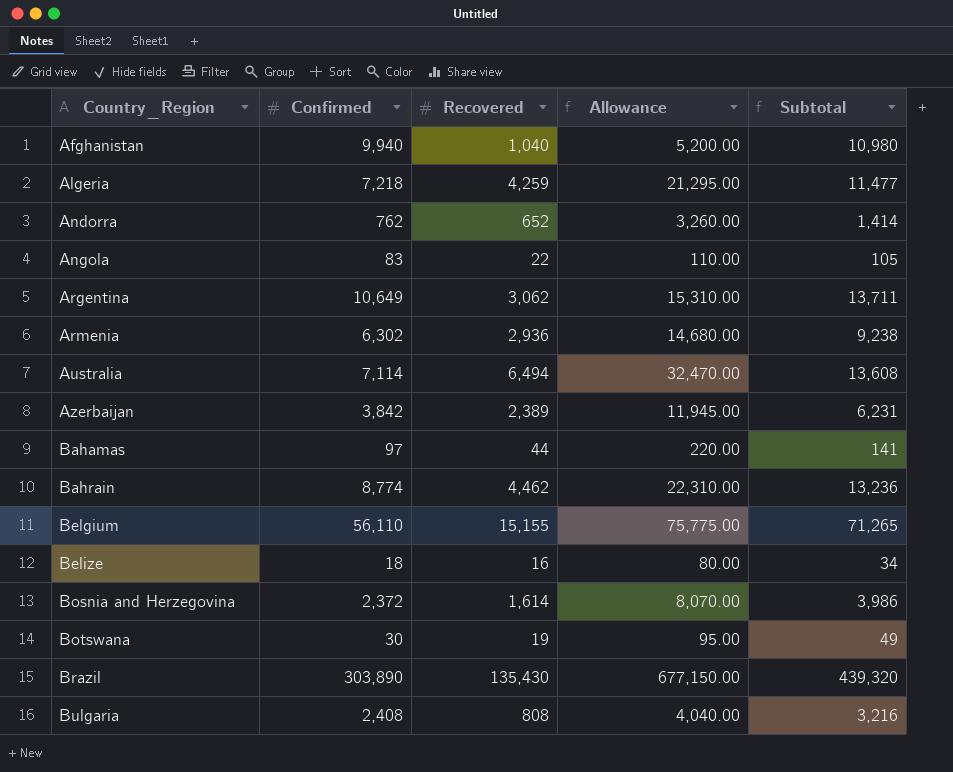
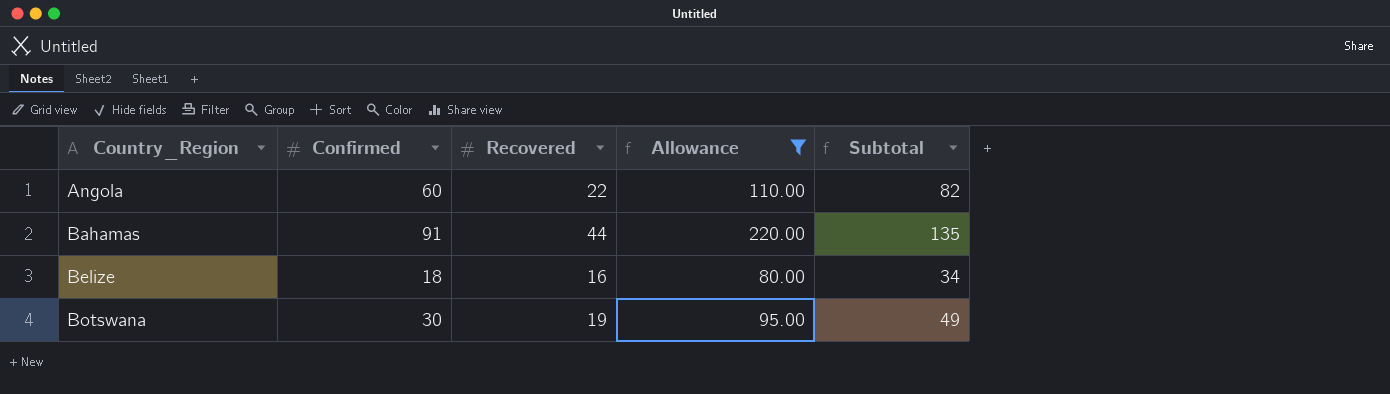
filter: none -> Allowance <= 220.00
Angola | Confirmed: 83 -> 60
Angola | Subtotal: 105 -> 82
Bahamas | Confirmed: 97 -> 91
Bahamas | Subtotal: 141 -> 135

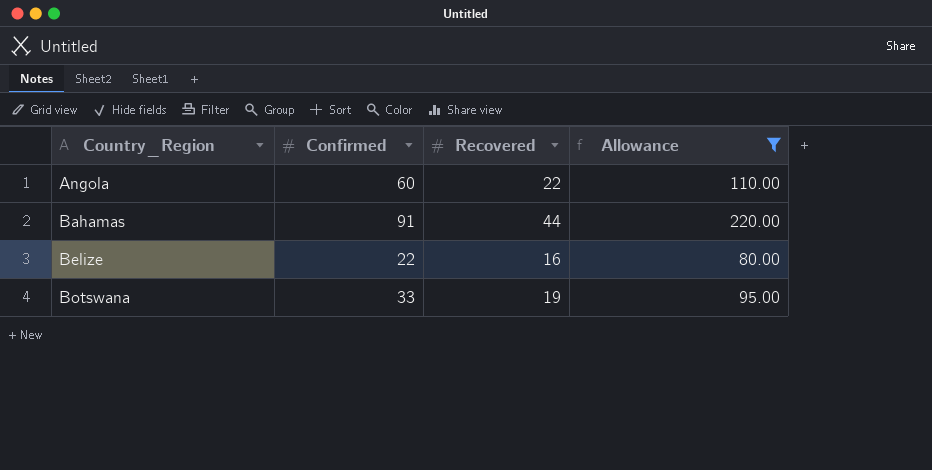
column Subtotal | formula: [Confirmed] + [Recovered] -> none
Belize | Confirmed: 18 -> 22
Botswana | Confirmed: 30 -> 33

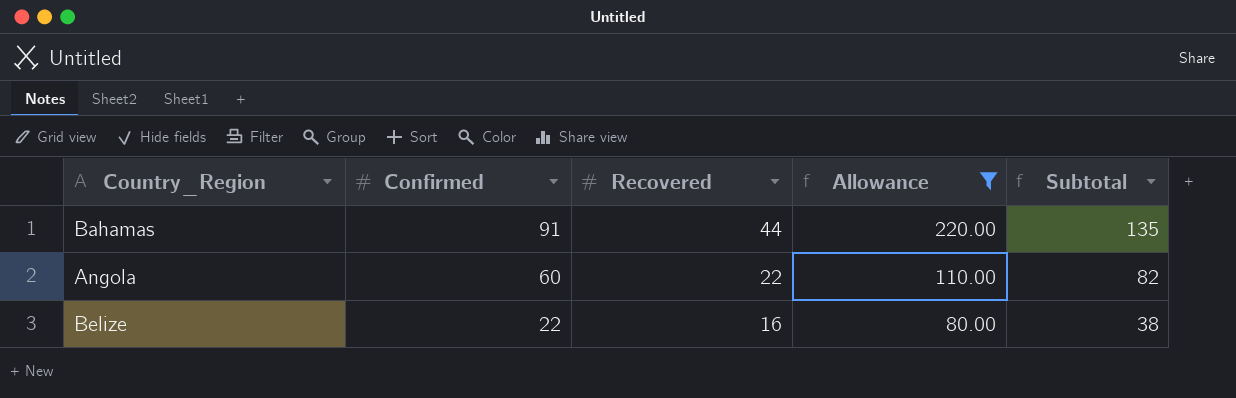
row order: Country_Region ascending -> Confirmed descending
column Subtotal | formula: none -> [Confirmed] + [Recovered]
row Botswana: 33 | 19 | 95.00 -> none

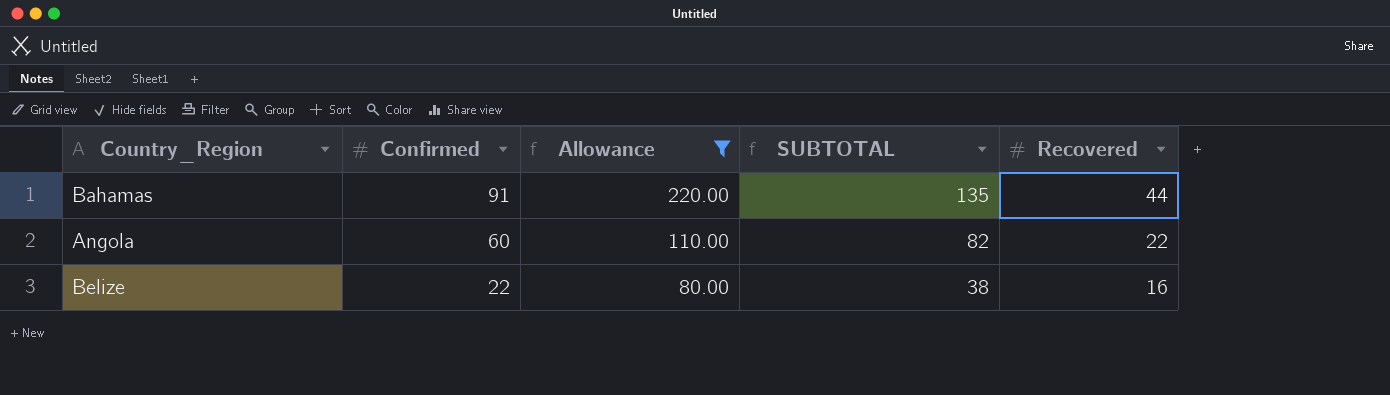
column name: Subtotal -> SUBTOTAL
column Recovered | position: 3 -> 5

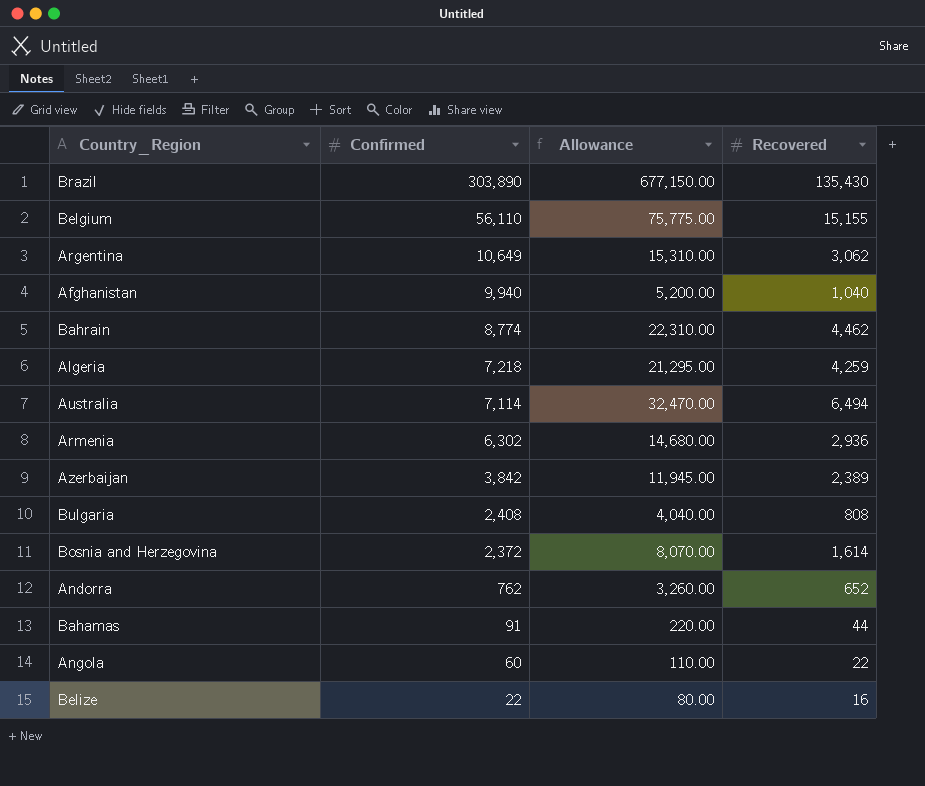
filter: Allowance <= 220.00 -> none
column SUBTOTAL | formula: [Confirmed] + [Recovered] -> none

